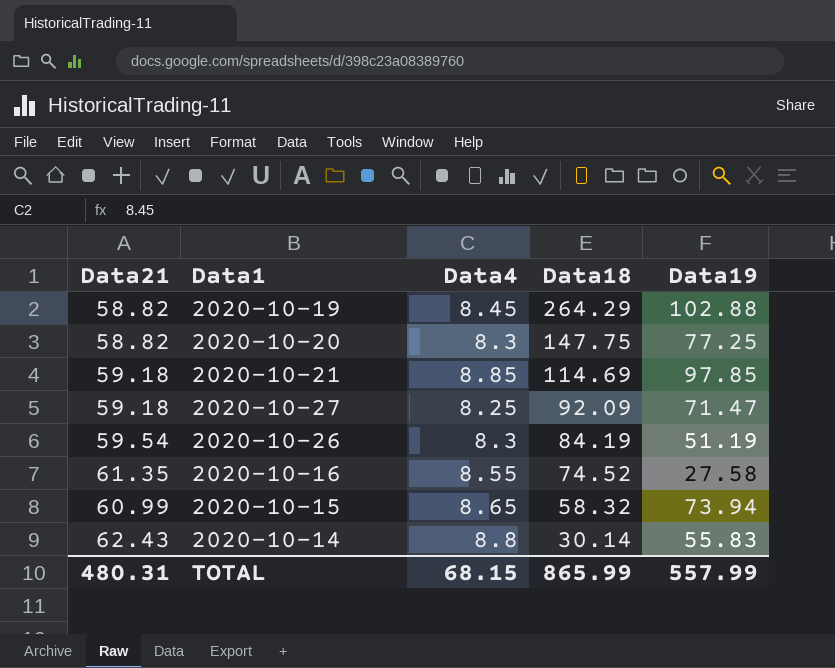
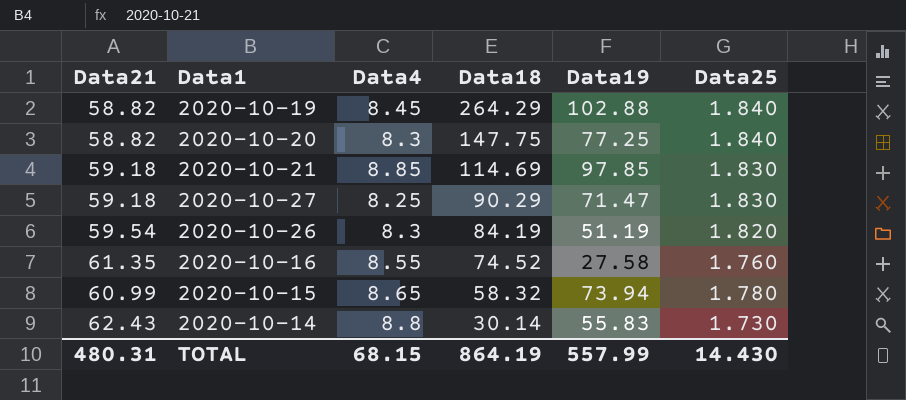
column Data25 | position: none -> 6
2020-10-27 | Data18: 92.09 -> 90.29
TOTAL | Data18: 865.99 -> 864.19

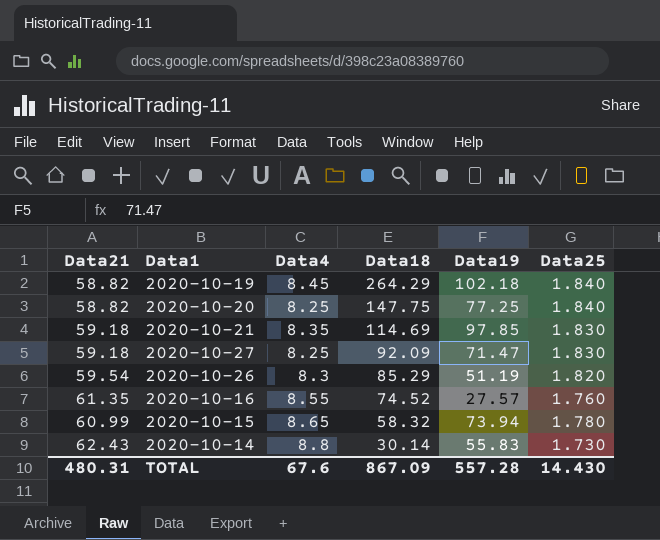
2020-10-19 | Data19: 102.88 -> 102.18
2020-10-20 | Data4: 8.3 -> 8.25
2020-10-21 | Data4: 8.85 -> 8.35
2020-10-27 | Data18: 90.29 -> 92.09
2020-10-26 | Data18: 84.19 -> 85.29
2020-10-16 | Data19: 27.58 -> 27.57
TOTAL | Data4: 68.15 -> 67.6
TOTAL | Data18: 864.19 -> 867.09
TOTAL | Data19: 557.99 -> 557.28

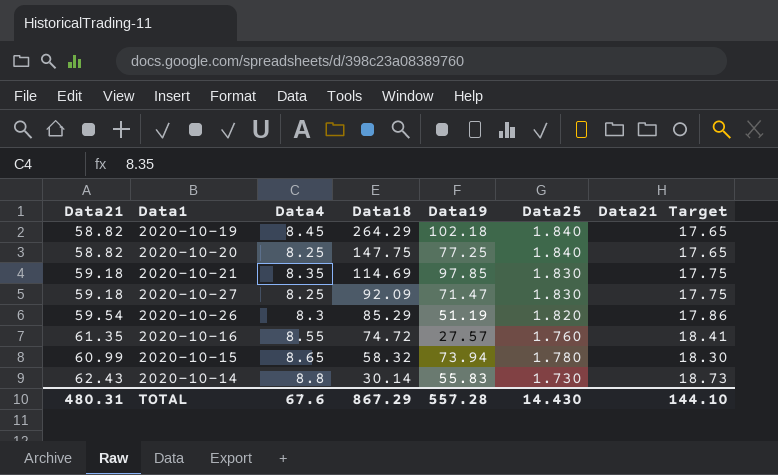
column Data21 Target | formula: none -> [Data21] * 0.3
2020-10-16 | Data18: 74.52 -> 74.72
TOTAL | Data18: 867.09 -> 867.29

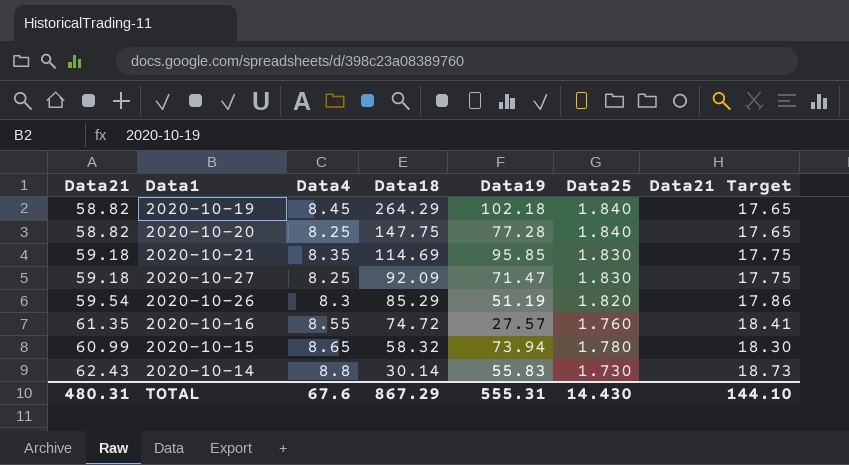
2020-10-20 | Data19: 77.25 -> 77.28
2020-10-21 | Data19: 97.85 -> 95.85
TOTAL | Data19: 557.28 -> 555.31

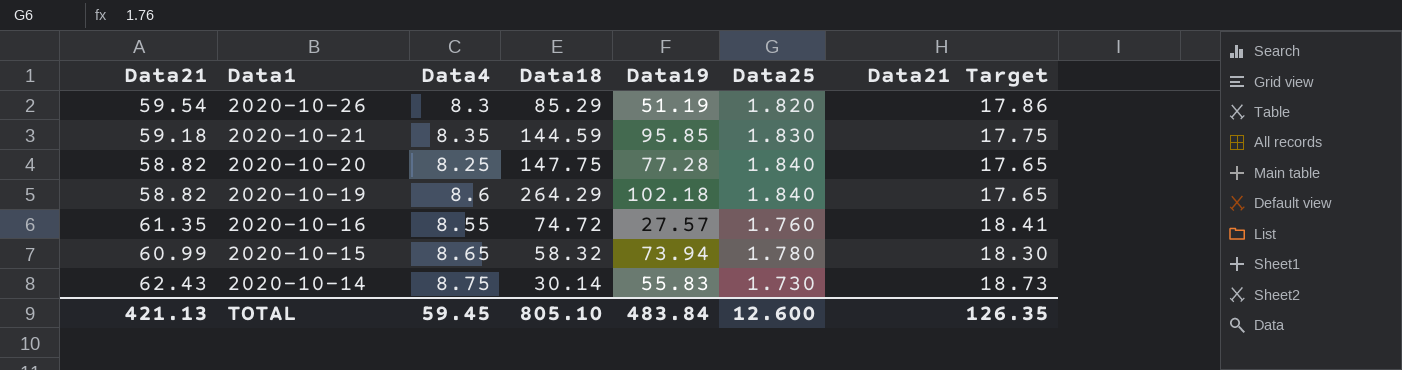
row order: Data18 descending -> Data1 descending
row 2020-10-27: 59.18 | 8.25 | 92.09 | 71.47 | 1.830 | 17.75 -> none
2020-10-21 | Data18: 114.69 -> 144.59
2020-10-19 | Data4: 8.45 -> 8.6
2020-10-14 | Data4: 8.8 -> 8.75
TOTAL | Data21: 480.31 -> 421.13
TOTAL | Data4: 67.6 -> 59.45
TOTAL | Data18: 867.29 -> 805.10
TOTAL | Data19: 555.31 -> 483.84
TOTAL | Data25: 14.430 -> 12.600
TOTAL | Data21 Target: 144.10 -> 126.35

